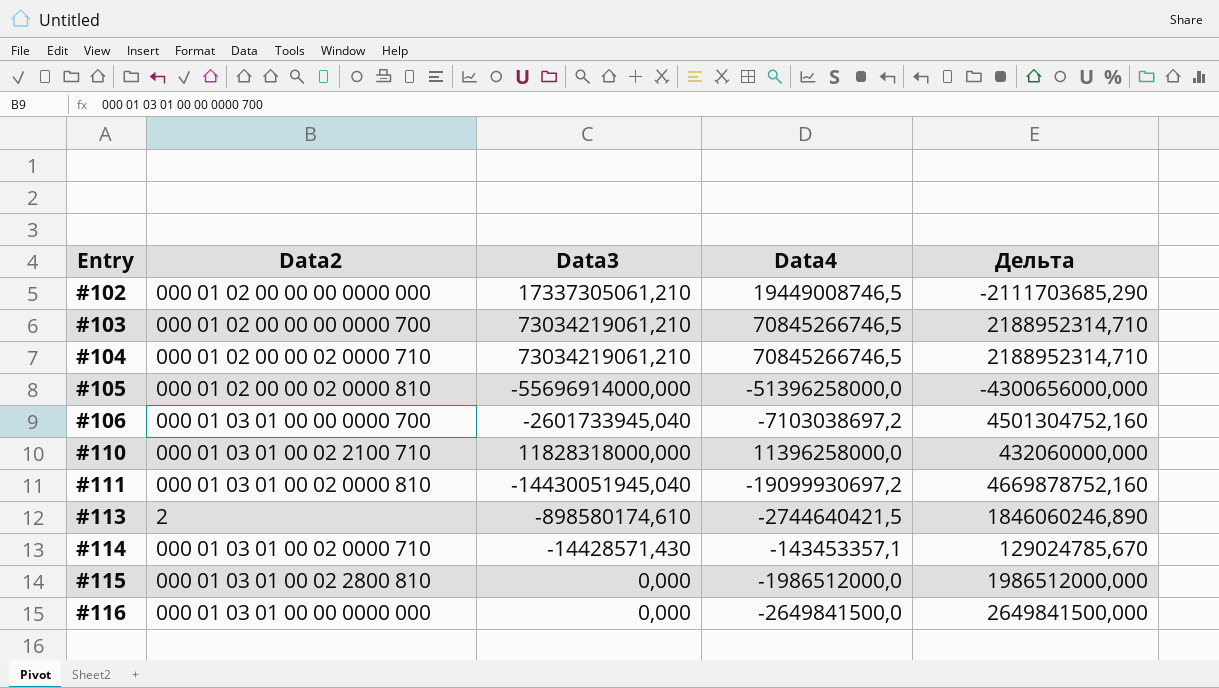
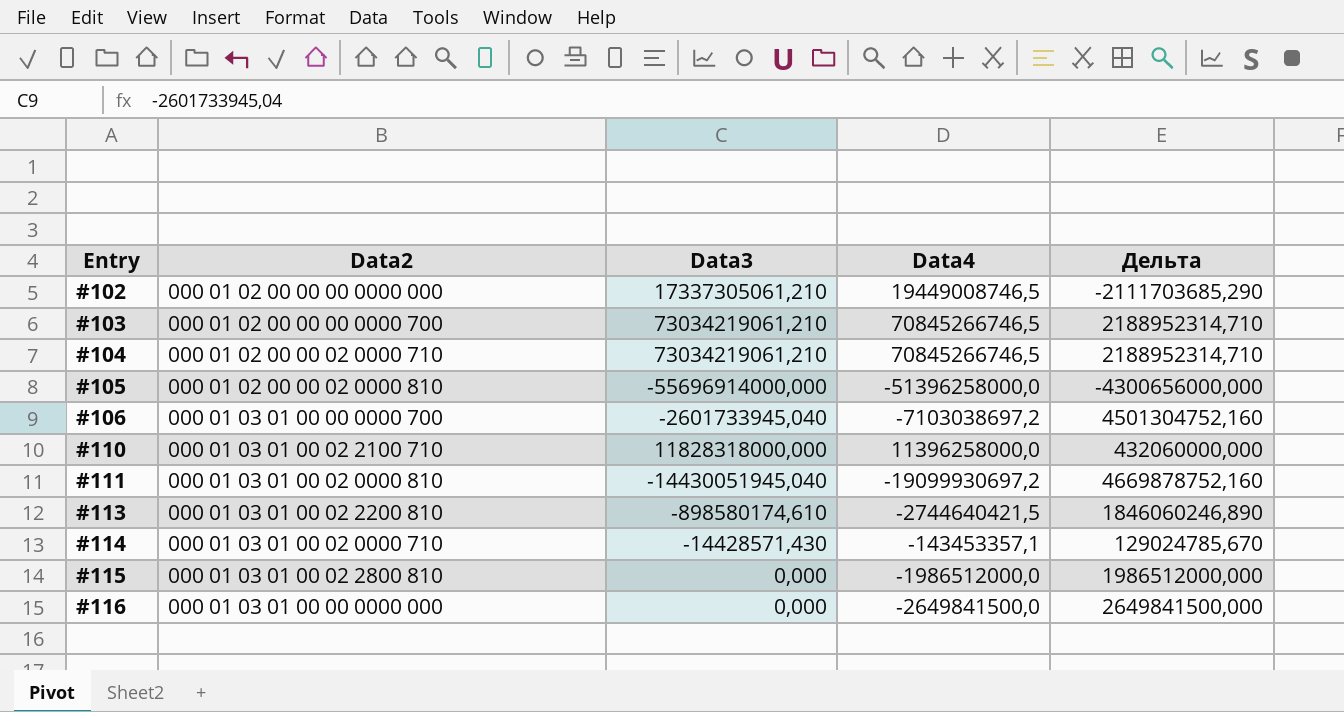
#113 | Data2: 2 -> 000 01 03 01 00 02 2200 810

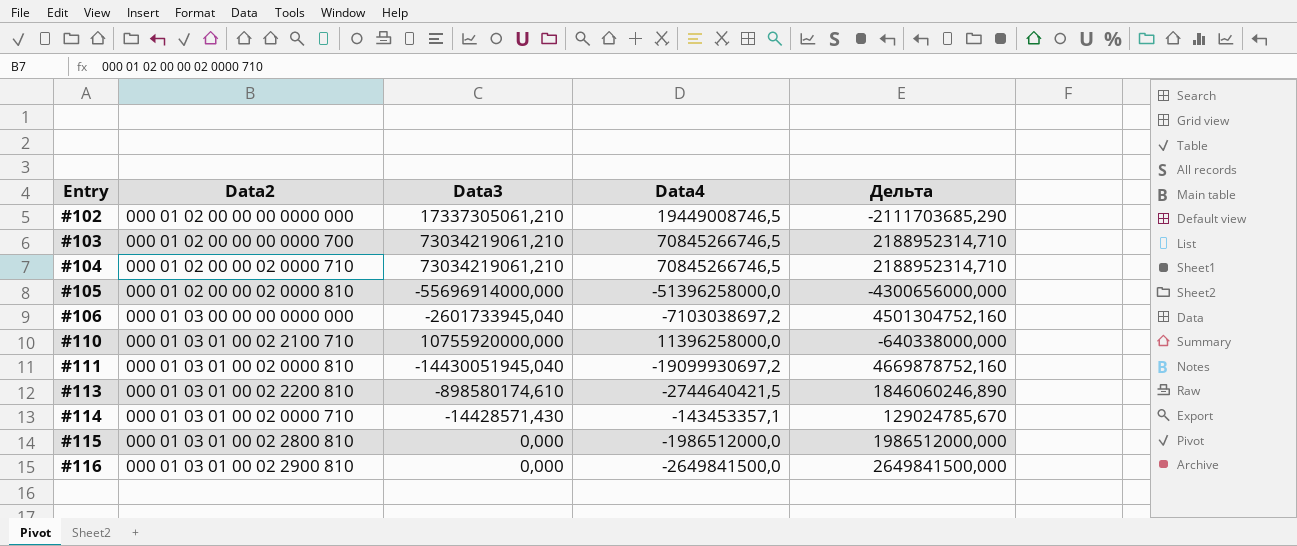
#106 | Data2: 000 01 03 01 00 00 0000 700 -> 000 01 03 00 00 00 0000 000
#110 | Data3: 11828318000,000 -> 10755920000,000
#110 | Дельта: 432060000,000 -> -640338000,000
#116 | Data2: 000 01 03 01 00 00 0000 000 -> 000 01 03 01 00 02 2900 810

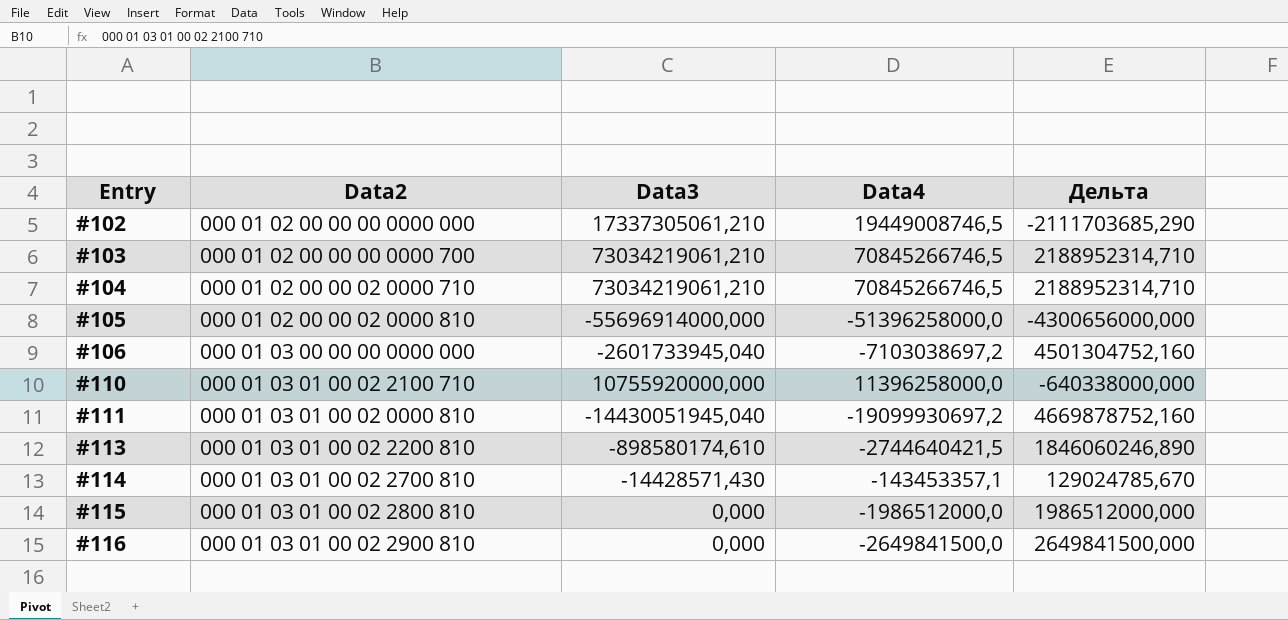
#114 | Data2: 000 01 03 01 00 02 0000 710 -> 000 01 03 01 00 02 2700 810

